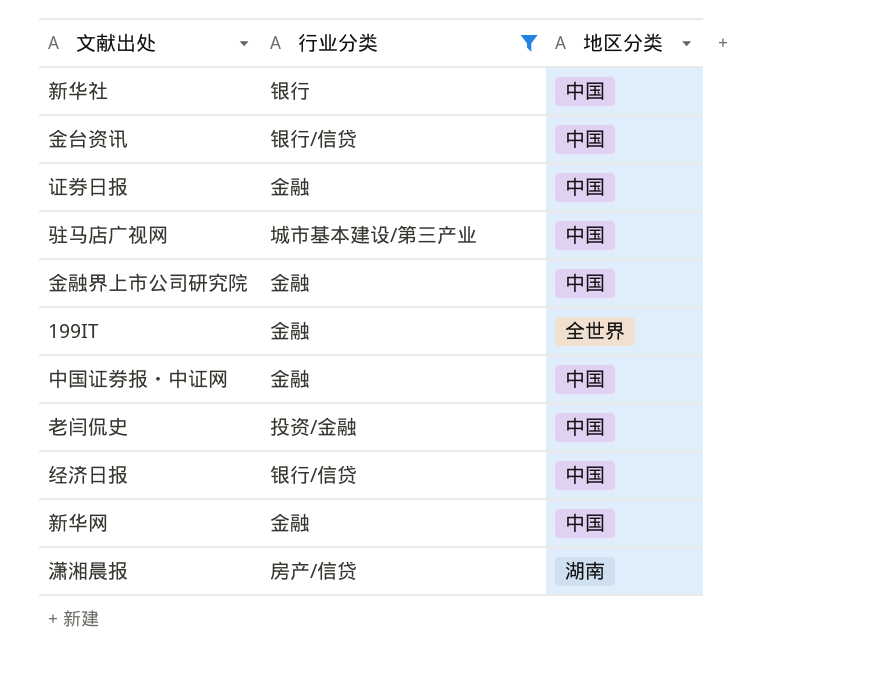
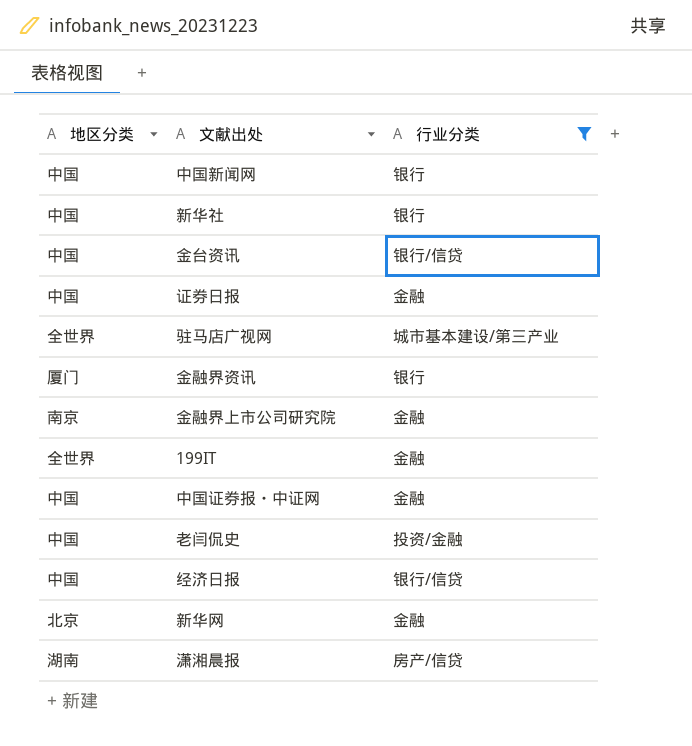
column 地区分类 | position: 3 -> 1
row 中国新闻网: none -> 中国 | 银行
驻马店广视网 | 地区分类: 中国 -> 全世界
row 金融界资讯: none -> 厦门 | 银行
金融界上市公司研究院 | 地区分类: 中国 -> 南京
新华网 | 地区分类: 中国 -> 北京

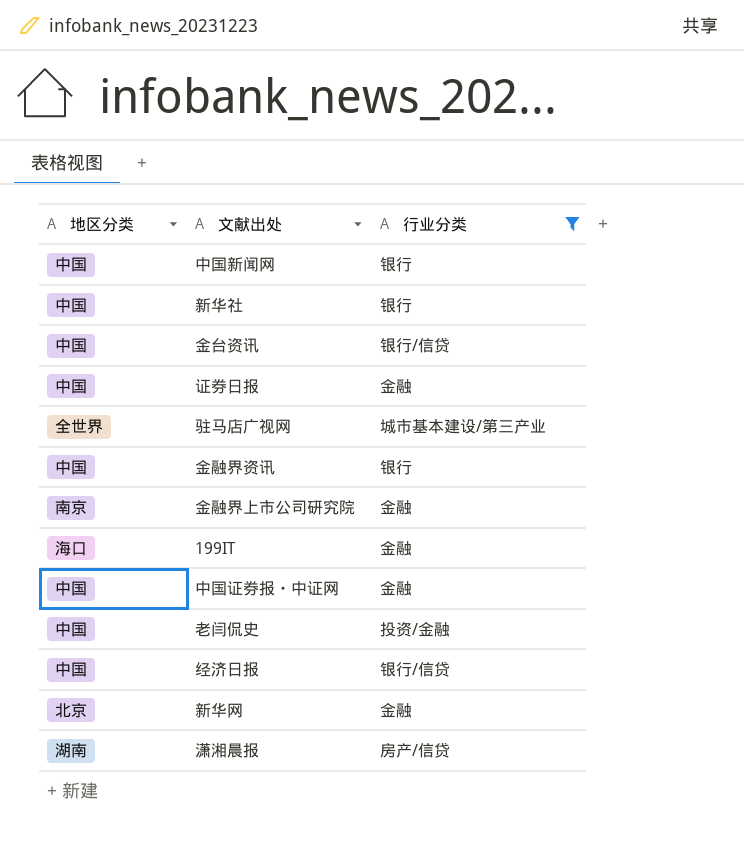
金融界资讯 | 地区分类: 厦门 -> 中国
199IT | 地区分类: 全世界 -> 海口

